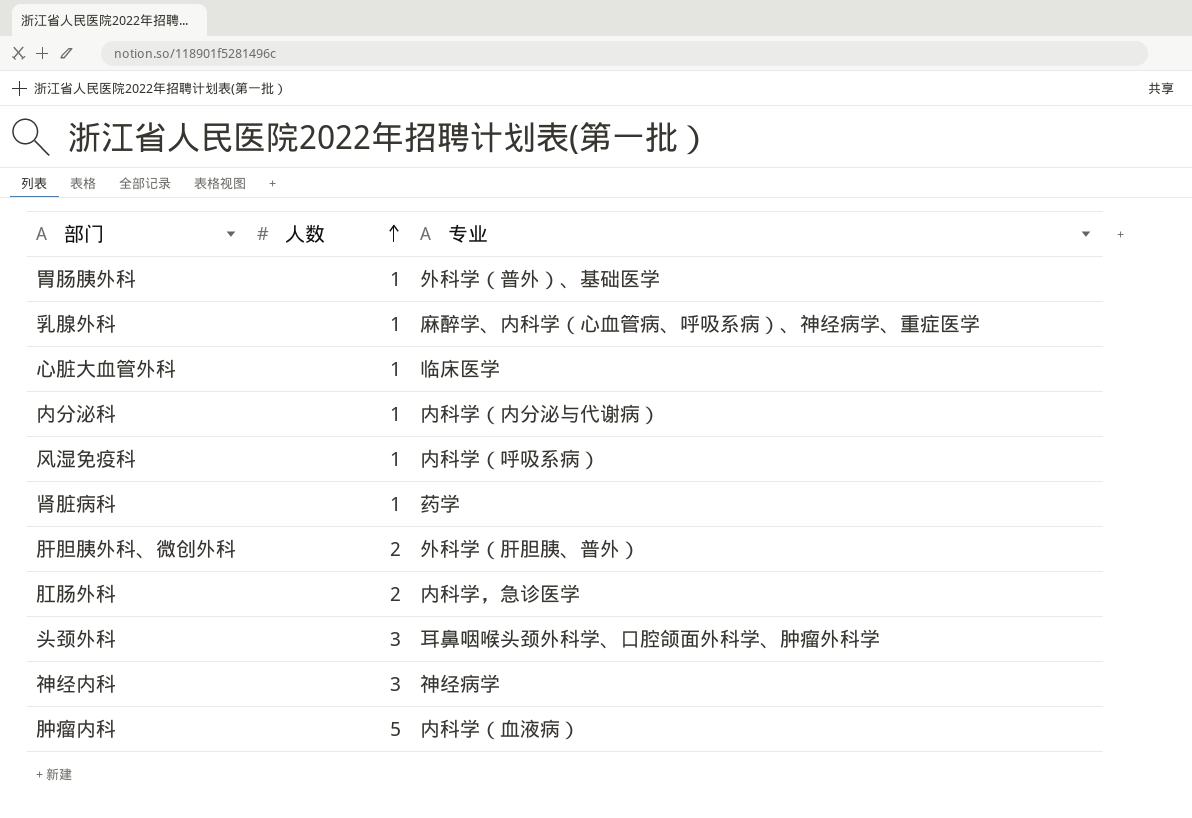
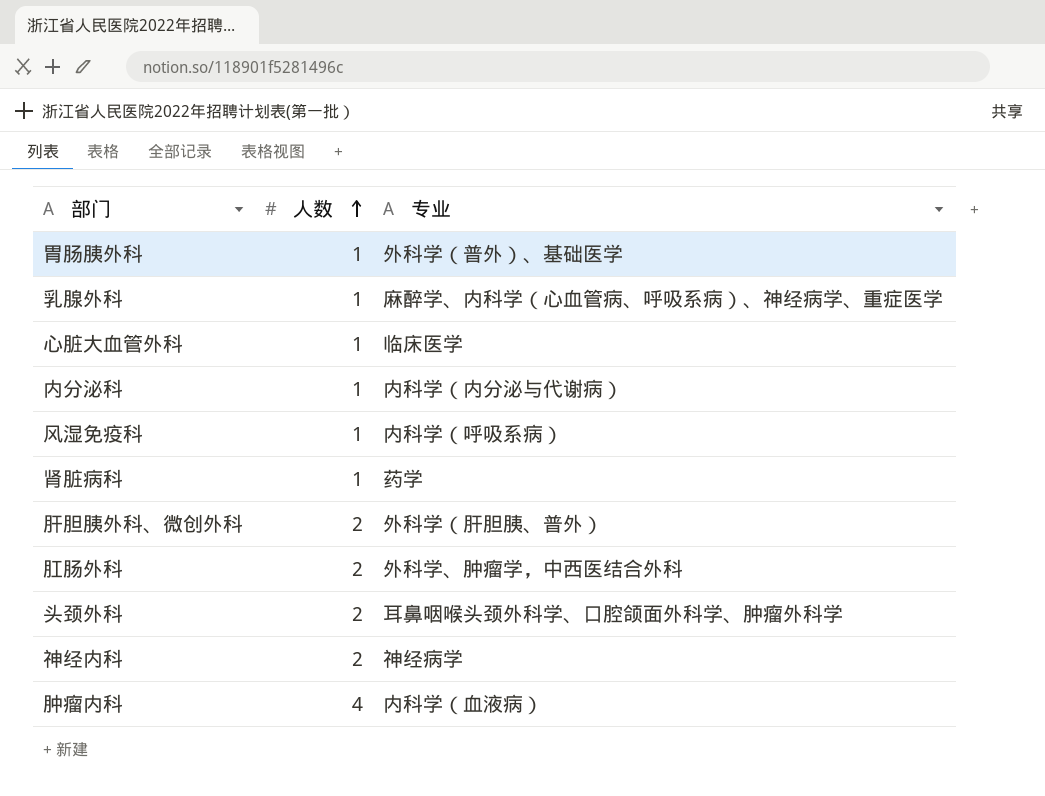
肛肠外科 | 专业: 内科学，急诊医学 -> 外科学、肿瘤学，中西医结合外科
头颈外科 | 人数: 3 -> 2
神经内科 | 人数: 3 -> 2
肿瘤内科 | 人数: 5 -> 4

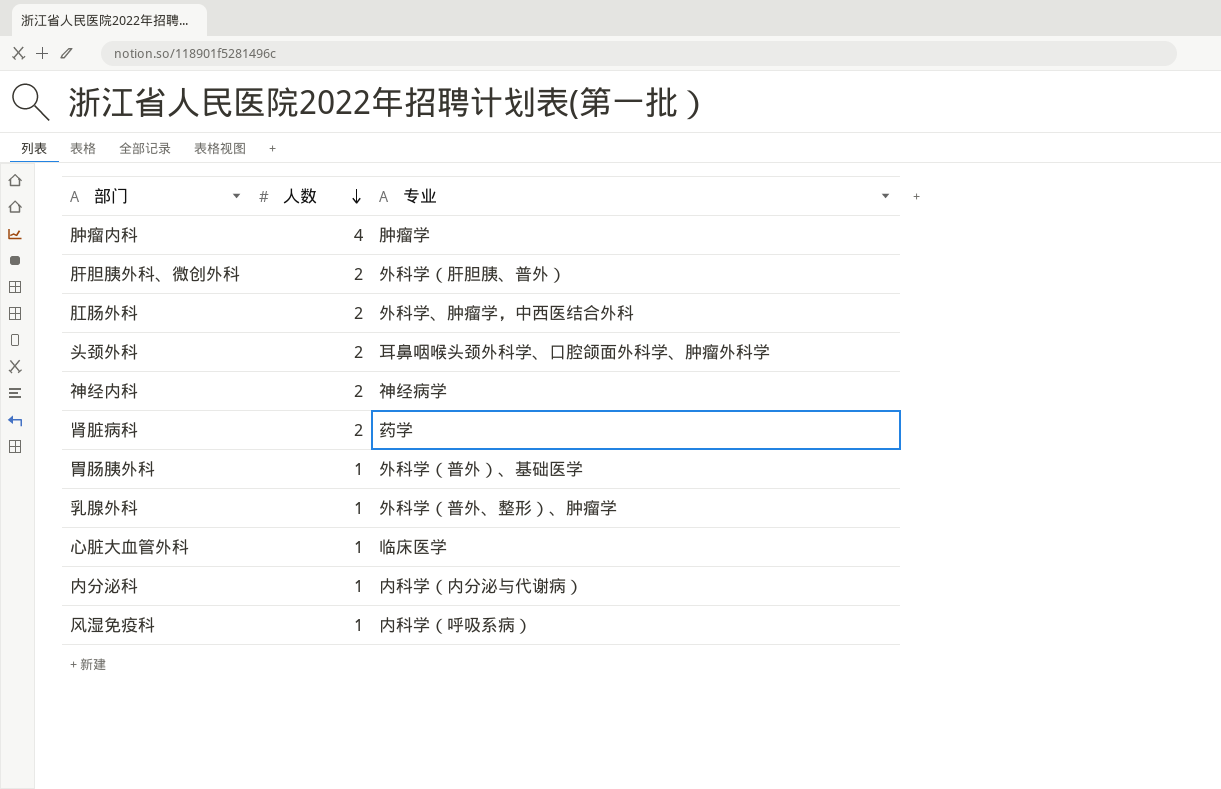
row order: 人数 ascending -> 人数 descending
肿瘤内科 | 专业: 内科学（血液病） -> 肿瘤学
肾脏病科 | 人数: 1 -> 2
乳腺外科 | 专业: 麻醉学、内科学（心血管病、呼吸系病）、神经病学、重症医学 -> 外科学（普外、整形）、肿瘤学

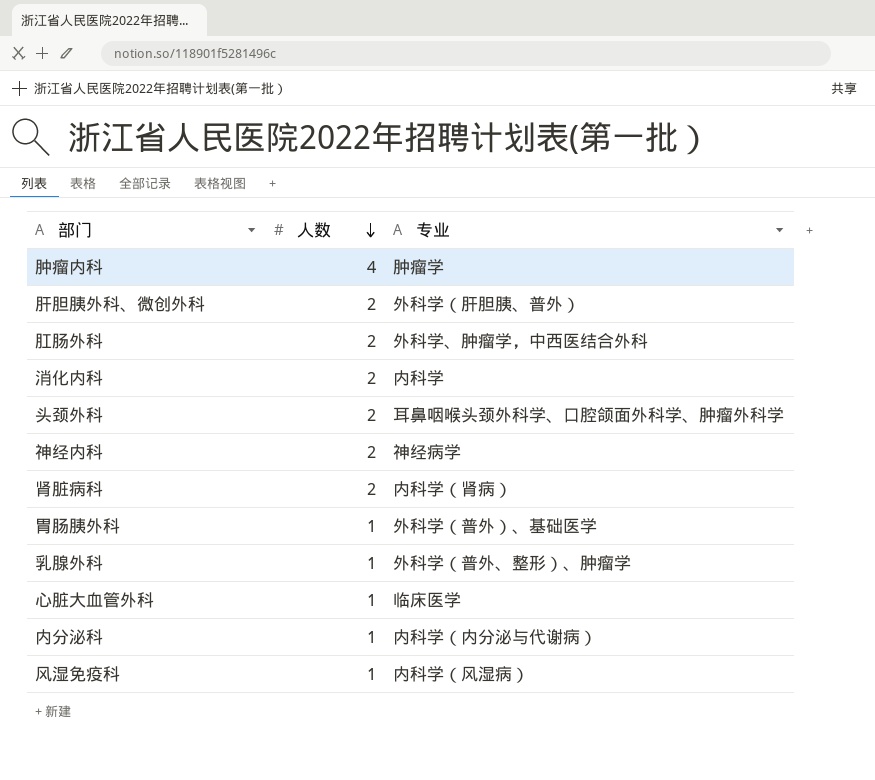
row 消化内科: none -> 2 | 内科学
肾脏病科 | 专业: 药学 -> 内科学（肾病）
风湿免疫科 | 专业: 内科学（呼吸系病） -> 内科学（风湿病）

